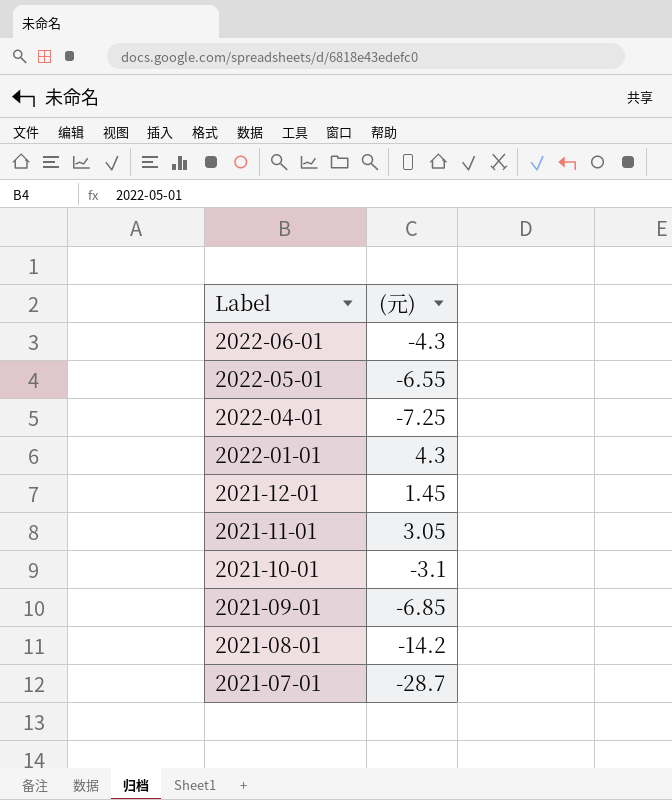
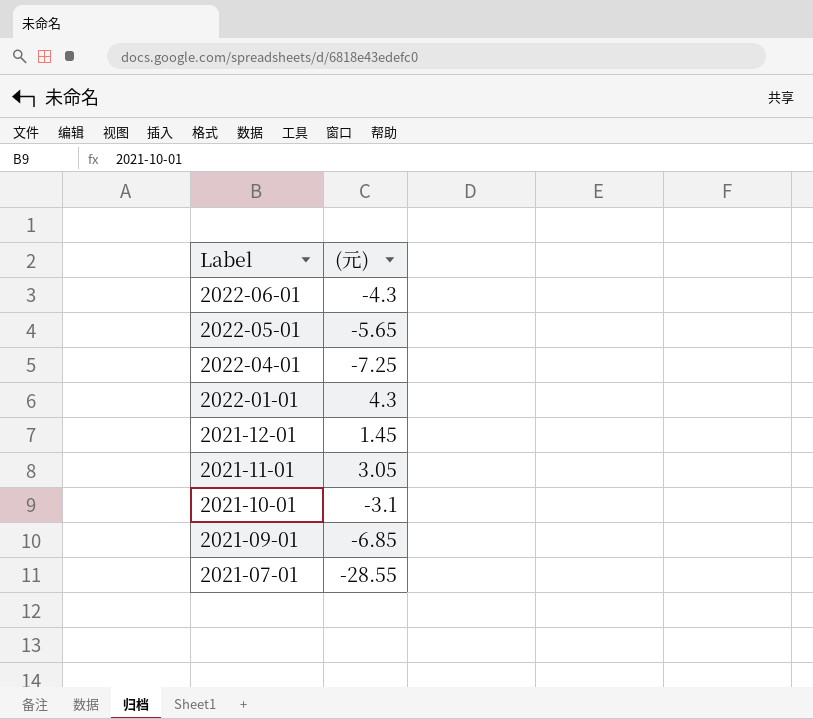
row 2021-08-01: -14.2 -> none
2022-05-01 | (元): -6.55 -> -5.65
2021-07-01 | (元): -28.7 -> -28.55

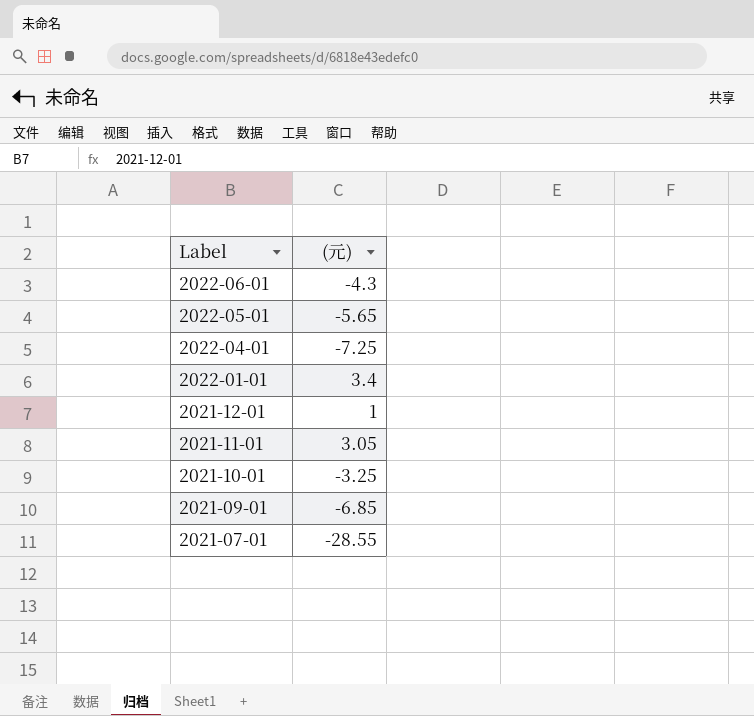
2022-01-01 | (元): 4.3 -> 3.4
2021-12-01 | (元): 1.45 -> 1
2021-10-01 | (元): -3.1 -> -3.25

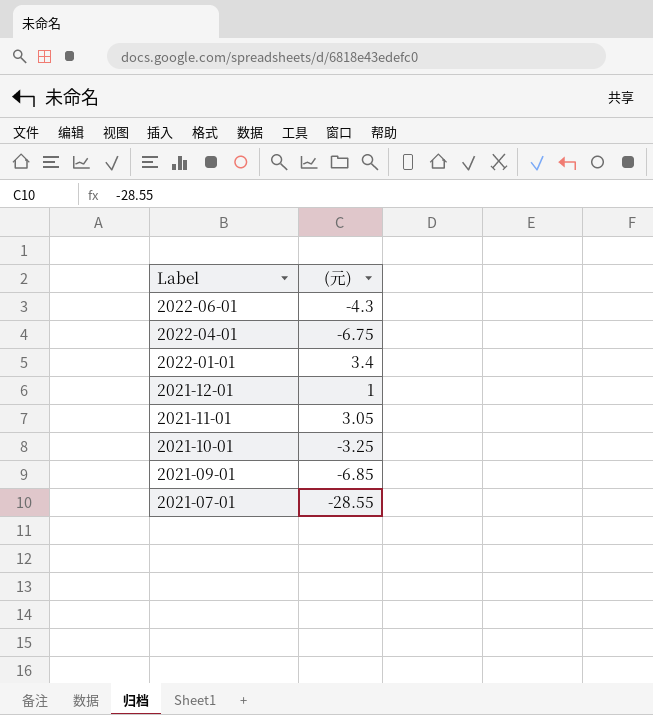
row 2022-05-01: -5.65 -> none
2022-04-01 | (元): -7.25 -> -6.75

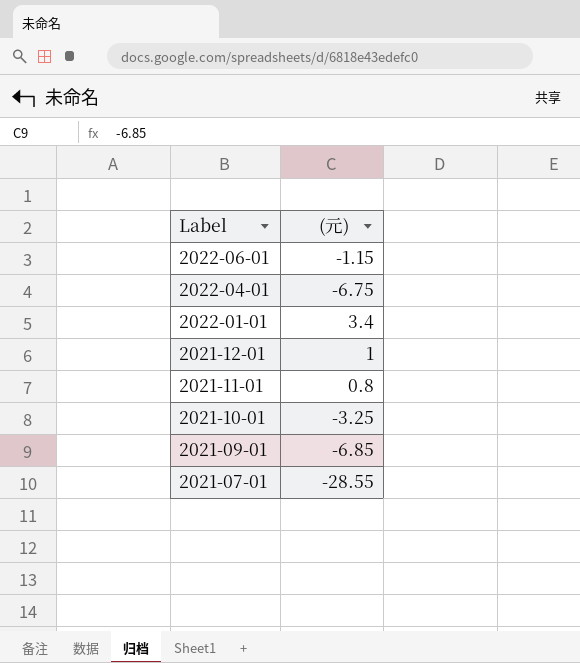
2022-06-01 | (元): -4.3 -> -1.15
2021-11-01 | (元): 3.05 -> 0.8

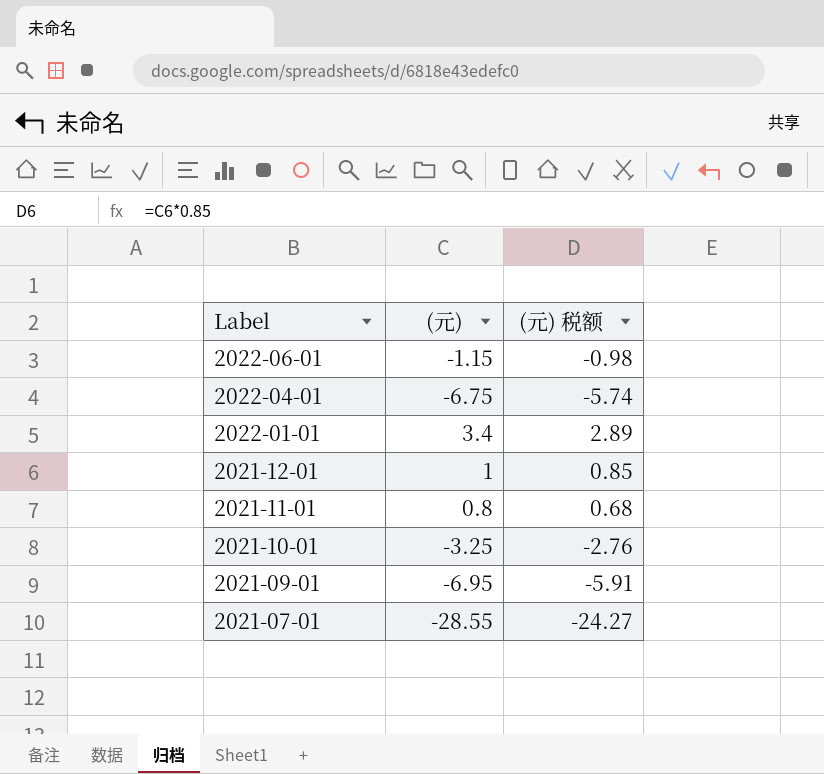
column (元) 税额 | formula: none -> [(元)] * 0.85
2021-09-01 | (元): -6.85 -> -6.95

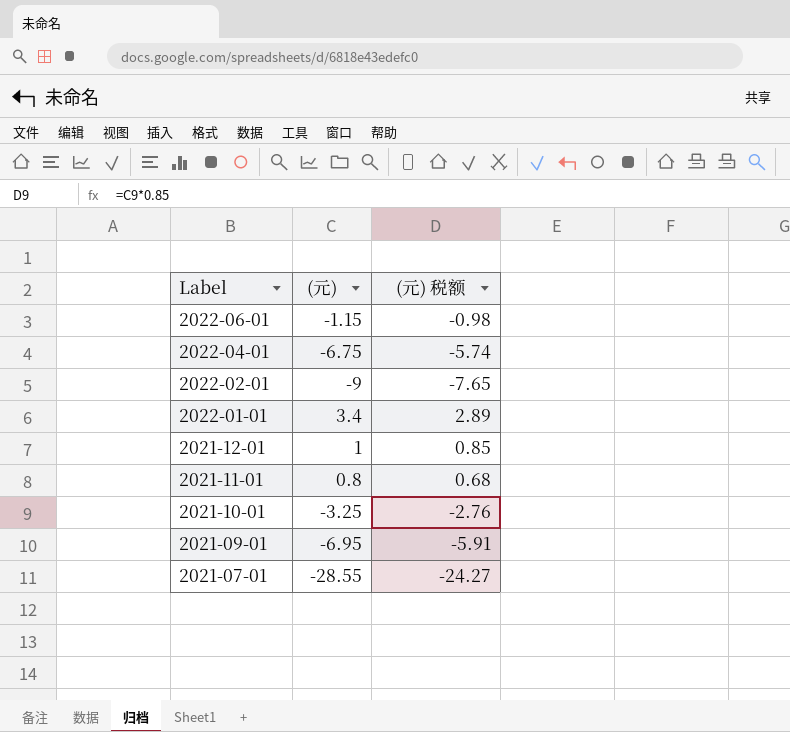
row 2022-02-01: none -> -9 | -7.65

